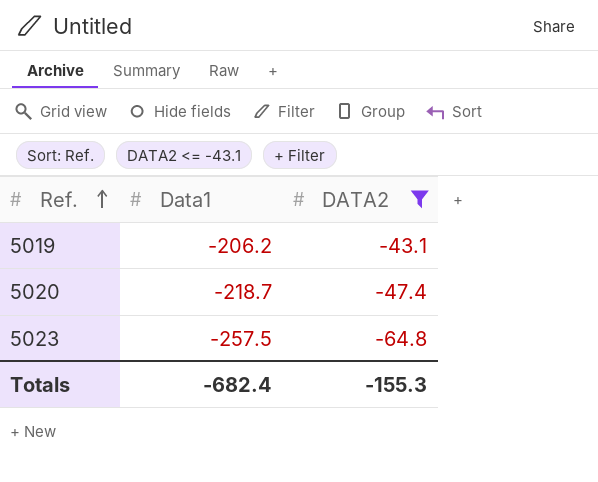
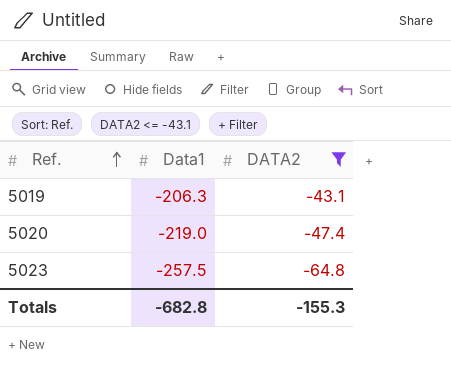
5019 | Data1: -206.2 -> -206.3
5020 | Data1: -218.7 -> -219.0
Totals | Data1: -682.4 -> -682.8

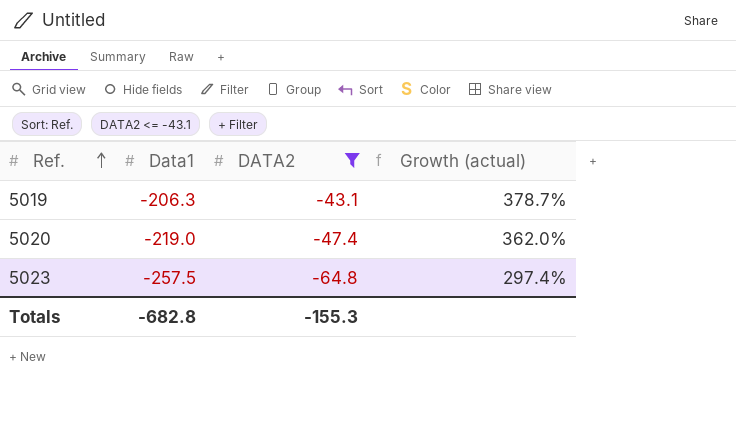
column Growth (actual) | formula: none -> ([Data1] - [DATA2]) / [DATA2]

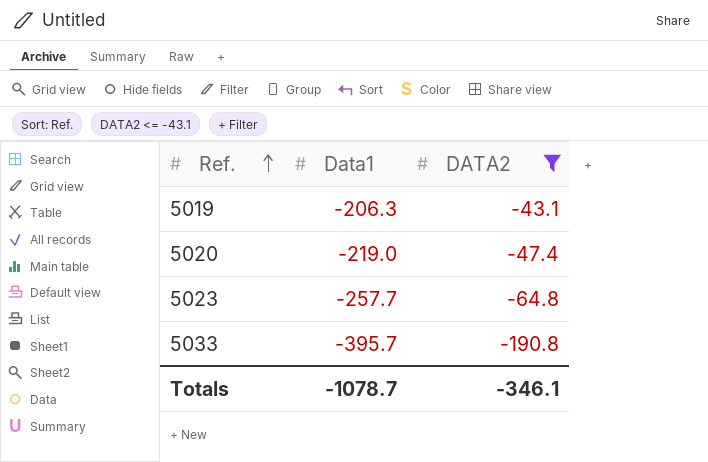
column Growth (actual) | formula: ([Data1] - [DATA2]) / [DATA2] -> none
5023 | Data1: -257.5 -> -257.7
row 5033: none -> -395.7 | -190.8
Totals | Data1: -682.8 -> -1078.7
Totals | DATA2: -155.3 -> -346.1

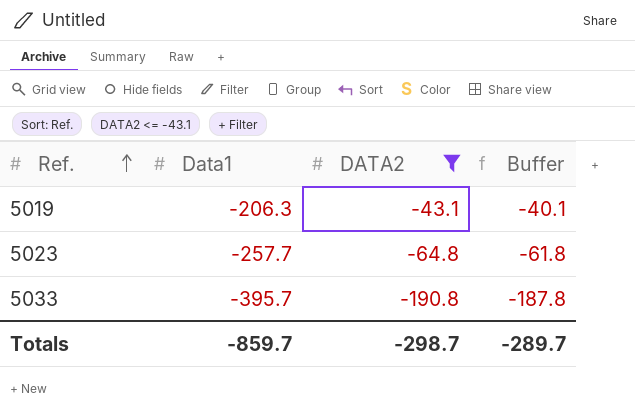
column Buffer | formula: none -> [DATA2] + 3
row 5020: -219.0 | -47.4 -> none
Totals | Data1: -1078.7 -> -859.7
Totals | DATA2: -346.1 -> -298.7

